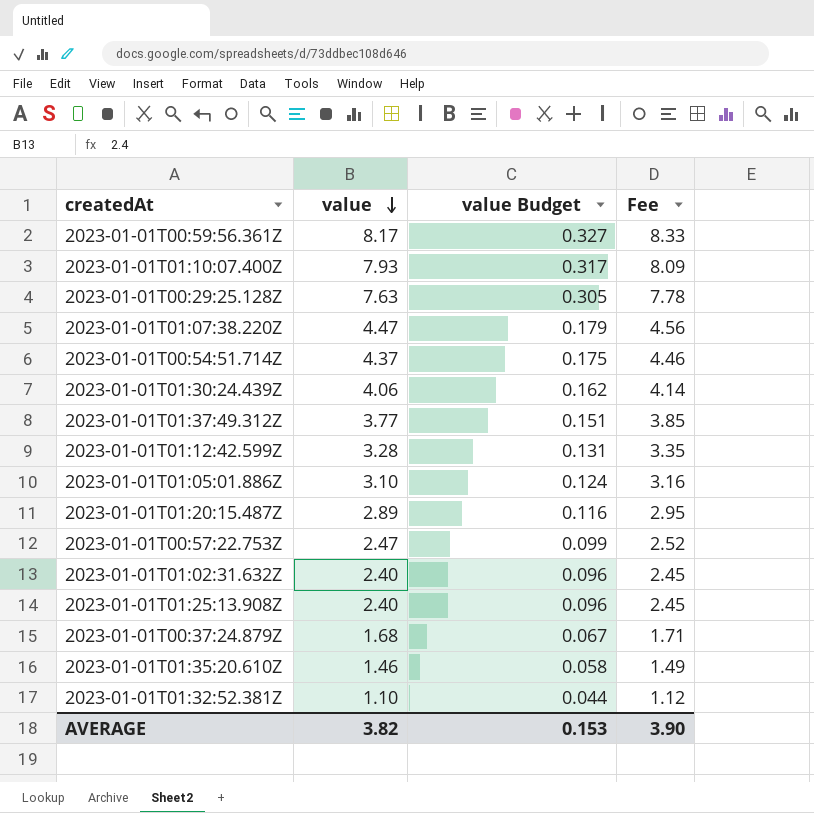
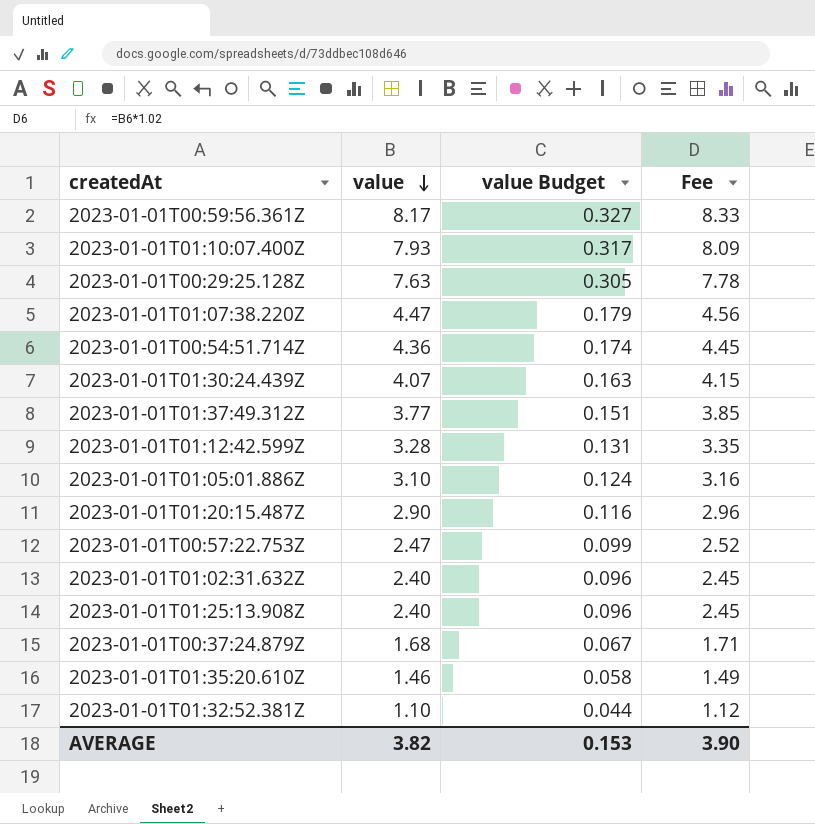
2023-01-01T00:54:51.714Z | value: 4.37 -> 4.36
2023-01-01T00:54:51.714Z | value Budget: 0.175 -> 0.174
2023-01-01T00:54:51.714Z | Fee: 4.46 -> 4.45
2023-01-01T01:30:24.439Z | value: 4.06 -> 4.07
2023-01-01T01:30:24.439Z | value Budget: 0.162 -> 0.163
2023-01-01T01:30:24.439Z | Fee: 4.14 -> 4.15
2023-01-01T01:20:15.487Z | value: 2.89 -> 2.90
2023-01-01T01:20:15.487Z | Fee: 2.95 -> 2.96

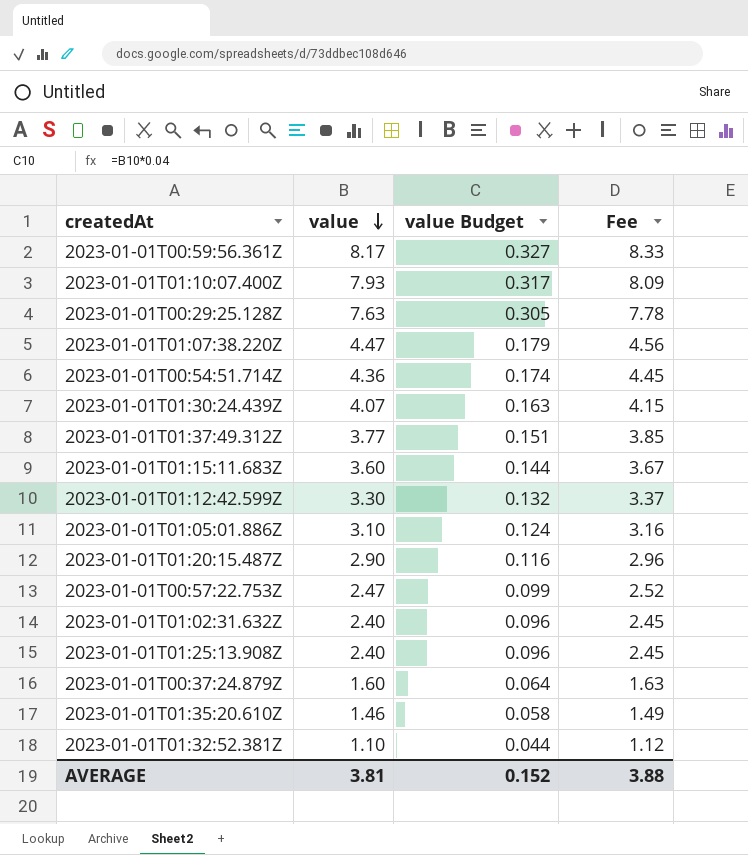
row 2023-01-01T01:15:11.683Z: none -> 3.60 | 0.144 | 3.67
2023-01-01T01:12:42.599Z | value: 3.28 -> 3.30
2023-01-01T01:12:42.599Z | value Budget: 0.131 -> 0.132
2023-01-01T01:12:42.599Z | Fee: 3.35 -> 3.37
2023-01-01T00:37:24.879Z | value: 1.68 -> 1.60
2023-01-01T00:37:24.879Z | value Budget: 0.067 -> 0.064
2023-01-01T00:37:24.879Z | Fee: 1.71 -> 1.63
AVERAGE | value: 3.82 -> 3.81
AVERAGE | value Budget: 0.153 -> 0.152
AVERAGE | Fee: 3.90 -> 3.88

